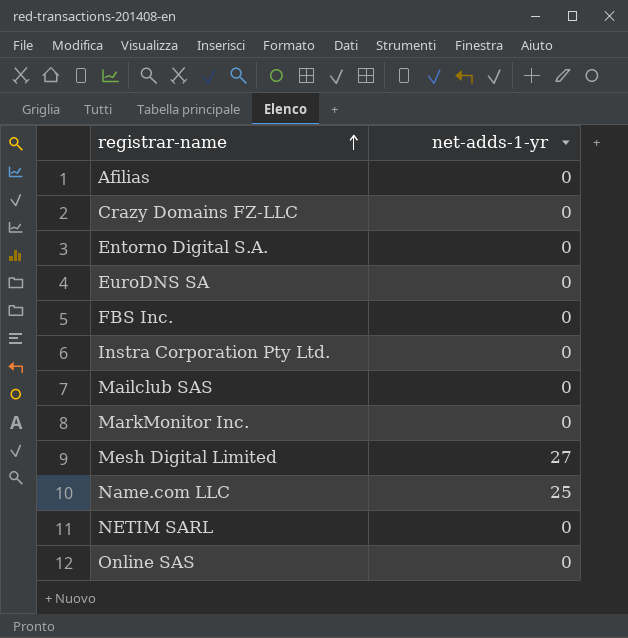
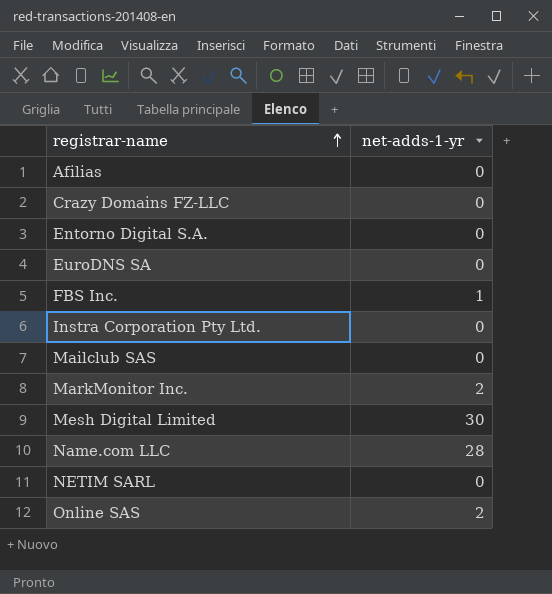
FBS Inc. | net-adds-1-yr: 0 -> 1
MarkMonitor Inc. | net-adds-1-yr: 0 -> 2
Mesh Digital Limited | net-adds-1-yr: 27 -> 30
Name.com LLC | net-adds-1-yr: 25 -> 28
Online SAS | net-adds-1-yr: 0 -> 2

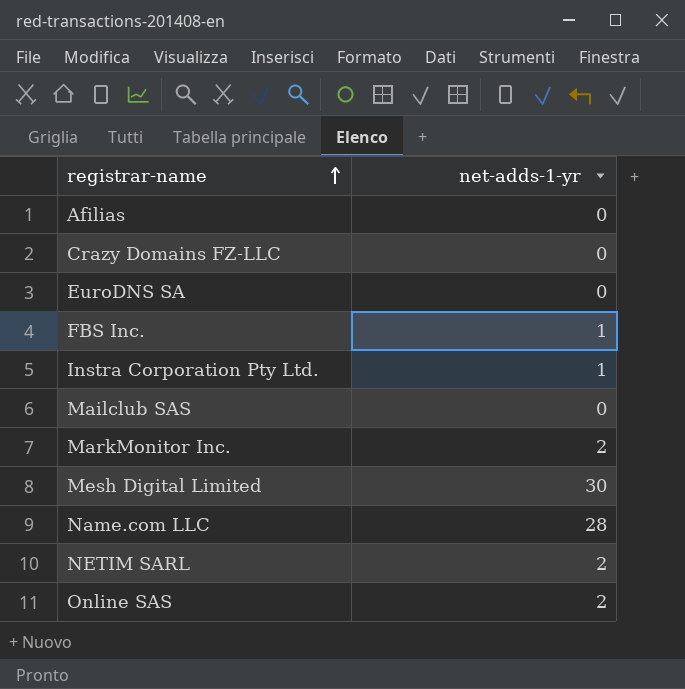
row Entorno Digital S.A.: 0 -> none
Instra Corporation Pty Ltd. | net-adds-1-yr: 0 -> 1
NETIM SARL | net-adds-1-yr: 0 -> 2

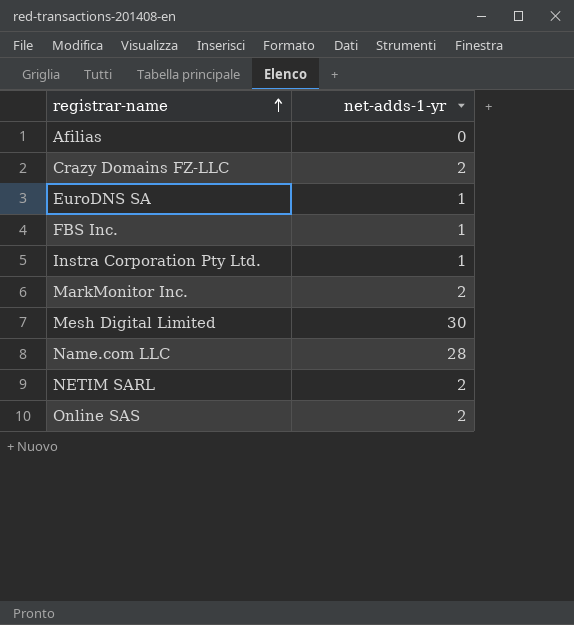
row Mailclub SAS: 0 -> none
Crazy Domains FZ-LLC | net-adds-1-yr: 0 -> 2
EuroDNS SA | net-adds-1-yr: 0 -> 1

